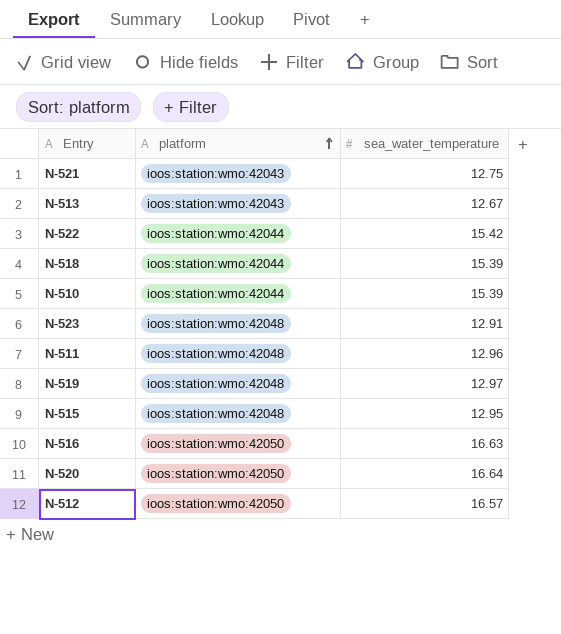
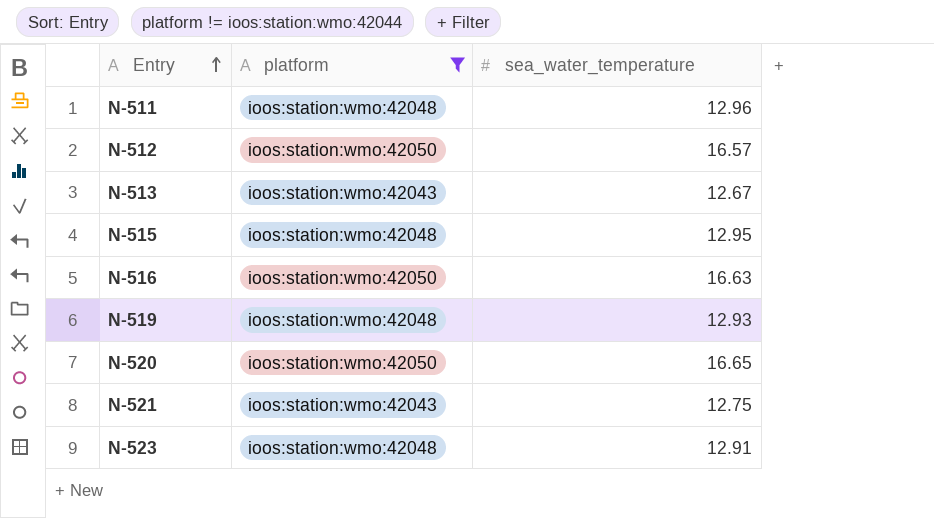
filter: none -> platform != ioos:station:wmo:42044
row order: platform ascending -> Entry ascending
N-519 | sea_water_temperature: 12.97 -> 12.93
N-520 | sea_water_temperature: 16.64 -> 16.65

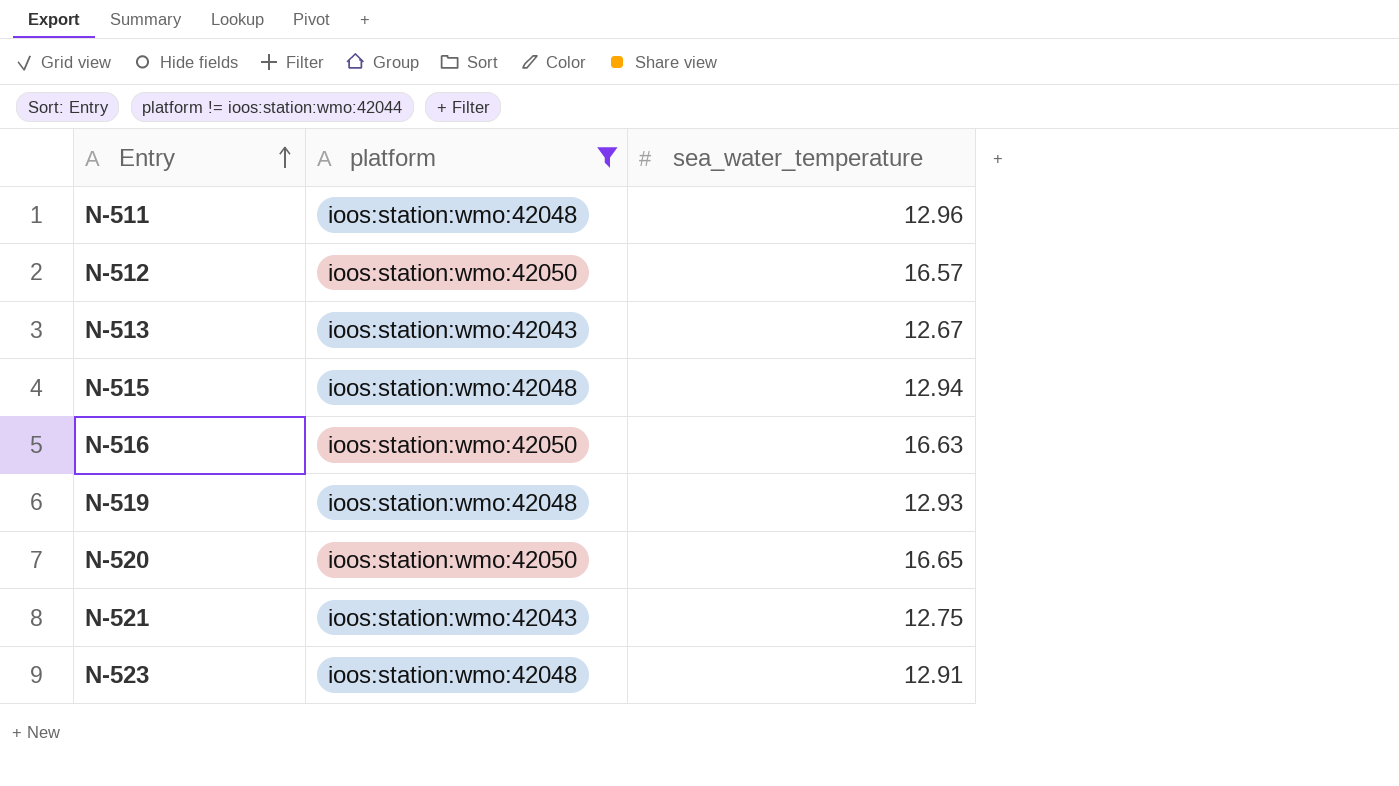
N-515 | sea_water_temperature: 12.95 -> 12.94

